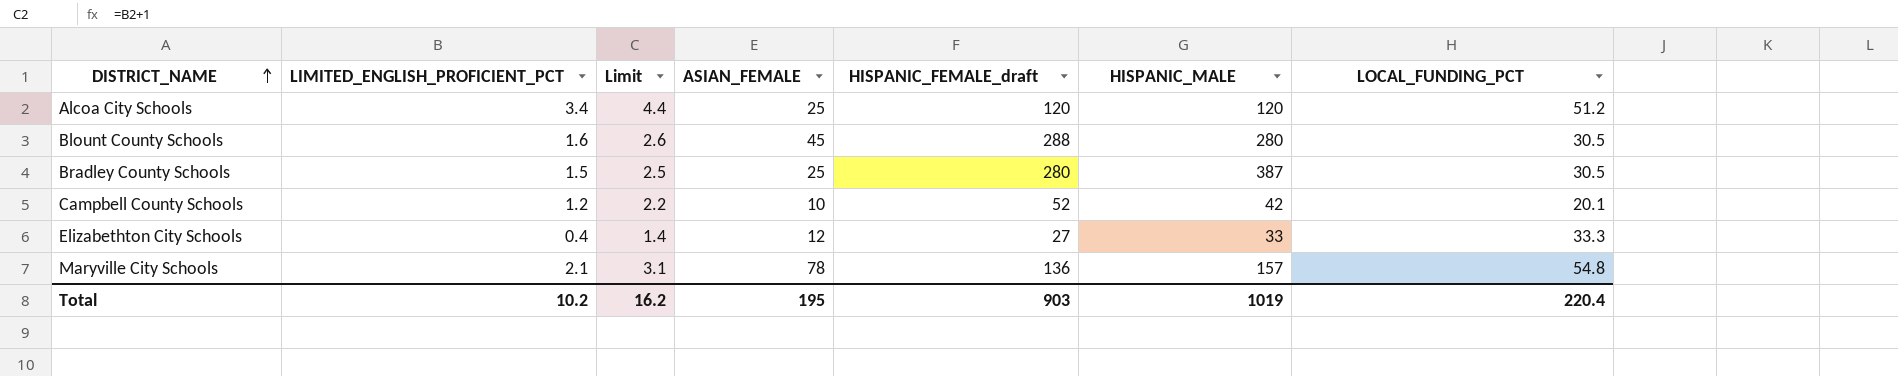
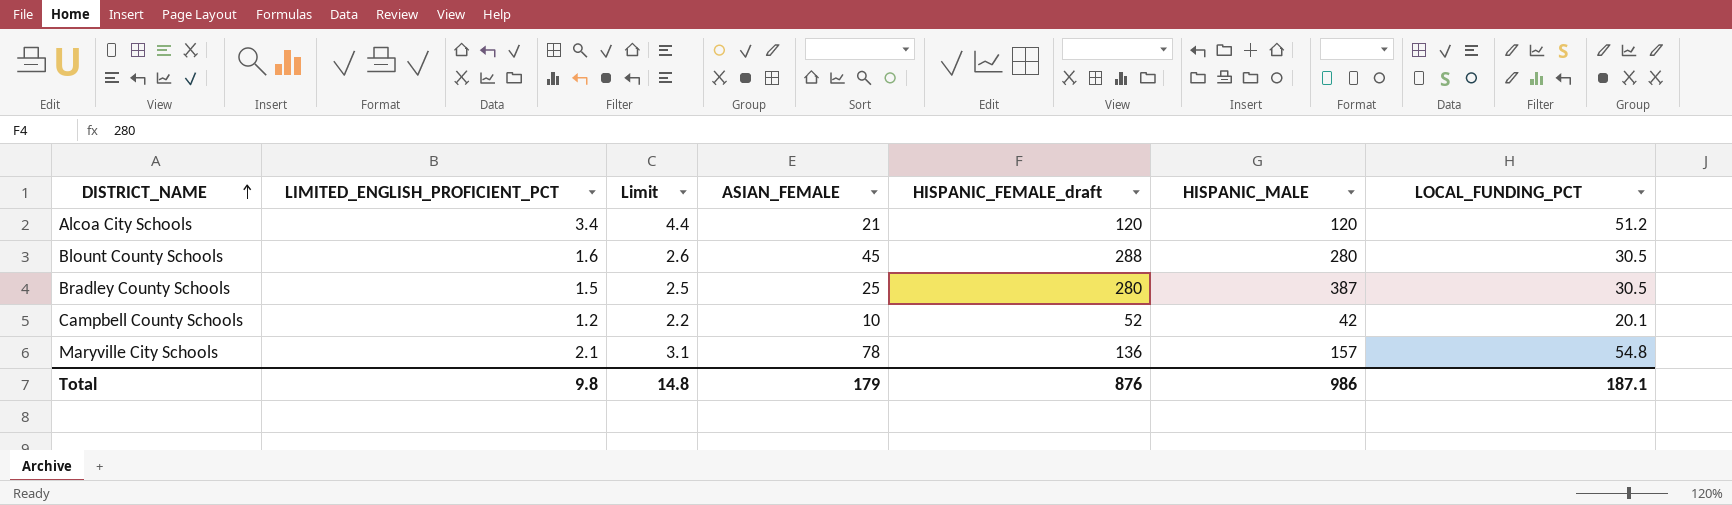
row Elizabethton City Schools: 0.4 | 1.4 | 12 | 27 | 33 | 33.3 -> none
Alcoa City Schools | ASIAN_FEMALE: 25 -> 21
Total | LIMITED_ENGLISH_PROFICIENT_PCT: 10.2 -> 9.8
Total | Limit: 16.2 -> 14.8
Total | ASIAN_FEMALE: 195 -> 179
Total | HISPANIC_FEMALE_draft: 903 -> 876
Total | HISPANIC_MALE: 1019 -> 986
Total | LOCAL_FUNDING_PCT: 220.4 -> 187.1

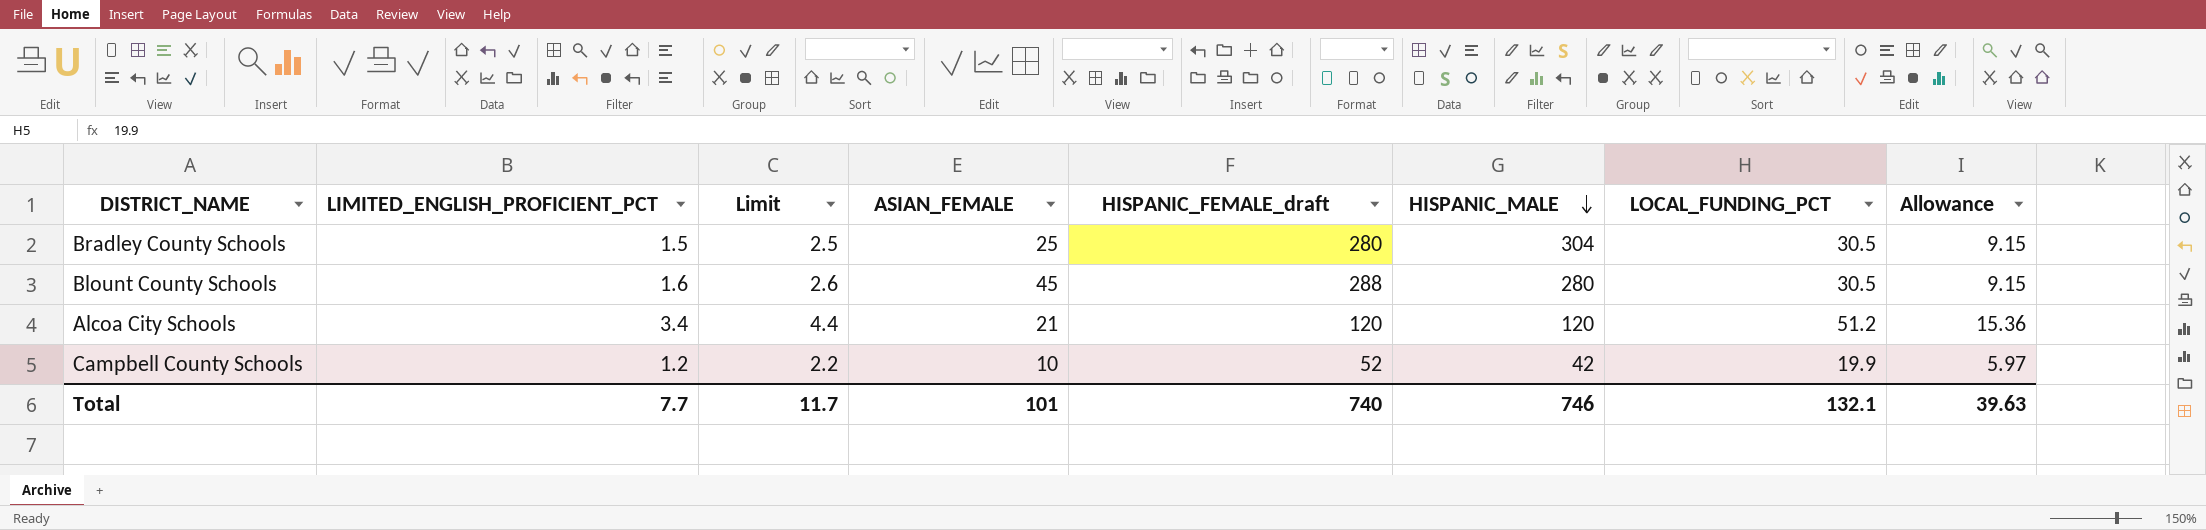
row order: DISTRICT_NAME ascending -> HISPANIC_MALE descending
column Allowance | formula: none -> [LOCAL_FUNDING_PCT] * 0.3
row Maryville City Schools: 2.1 | 3.1 | 78 | 136 | 157 | 54.8 -> none
Bradley County Schools | HISPANIC_MALE: 387 -> 304
Campbell County Schools | LOCAL_FUNDING_PCT: 20.1 -> 19.9
Total | LIMITED_ENGLISH_PROFICIENT_PCT: 9.8 -> 7.7
Total | Limit: 14.8 -> 11.7
Total | ASIAN_FEMALE: 179 -> 101
Total | HISPANIC_FEMALE_draft: 876 -> 740
Total | HISPANIC_MALE: 986 -> 746
Total | LOCAL_FUNDING_PCT: 187.1 -> 132.1

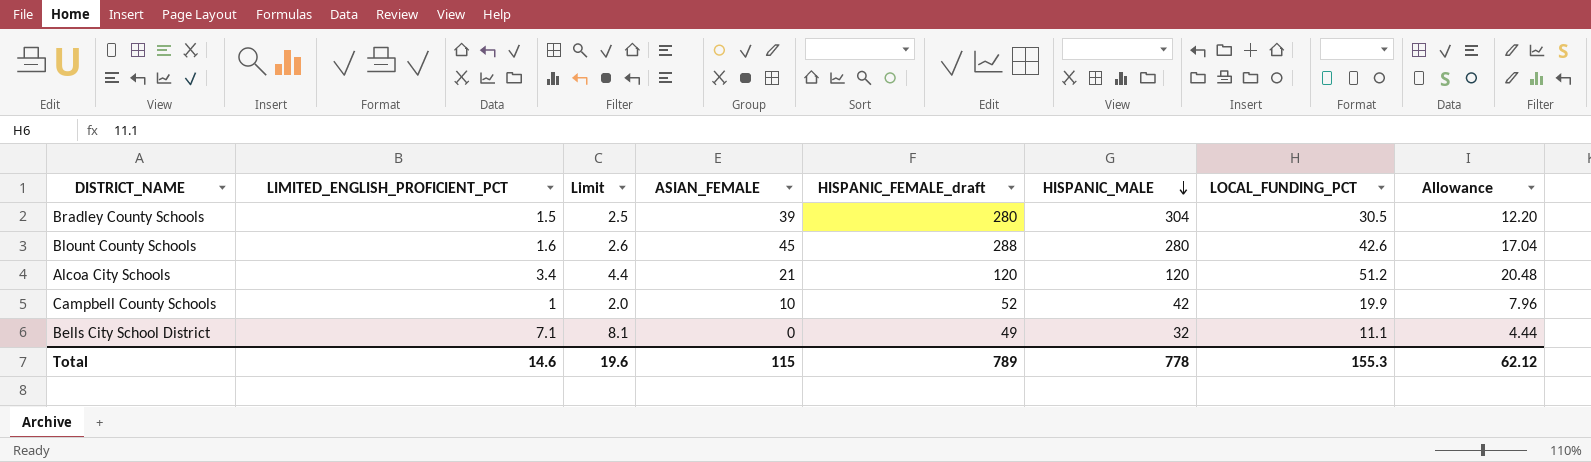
column Allowance | formula: [LOCAL_FUNDING_PCT] * 0.3 -> [LOCAL_FUNDING_PCT] * 0.4
Bradley County Schools | ASIAN_FEMALE: 25 -> 39
Blount County Schools | LOCAL_FUNDING_PCT: 30.5 -> 42.6
Campbell County Schools | LIMITED_ENGLISH_PROFICIENT_PCT: 1.2 -> 1
Campbell County Schools | Limit: 2.2 -> 2.0
row Bells City School District: none -> 7.1 | 8.1 | 0 | 49 | 32 | 11.1 | 4.44
Total | LIMITED_ENGLISH_PROFICIENT_PCT: 7.7 -> 14.6
Total | Limit: 11.7 -> 19.6
Total | ASIAN_FEMALE: 101 -> 115
Total | HISPANIC_FEMALE_draft: 740 -> 789
Total | HISPANIC_MALE: 746 -> 778
Total | LOCAL_FUNDING_PCT: 132.1 -> 155.3
Total | Allowance: 39.63 -> 62.12

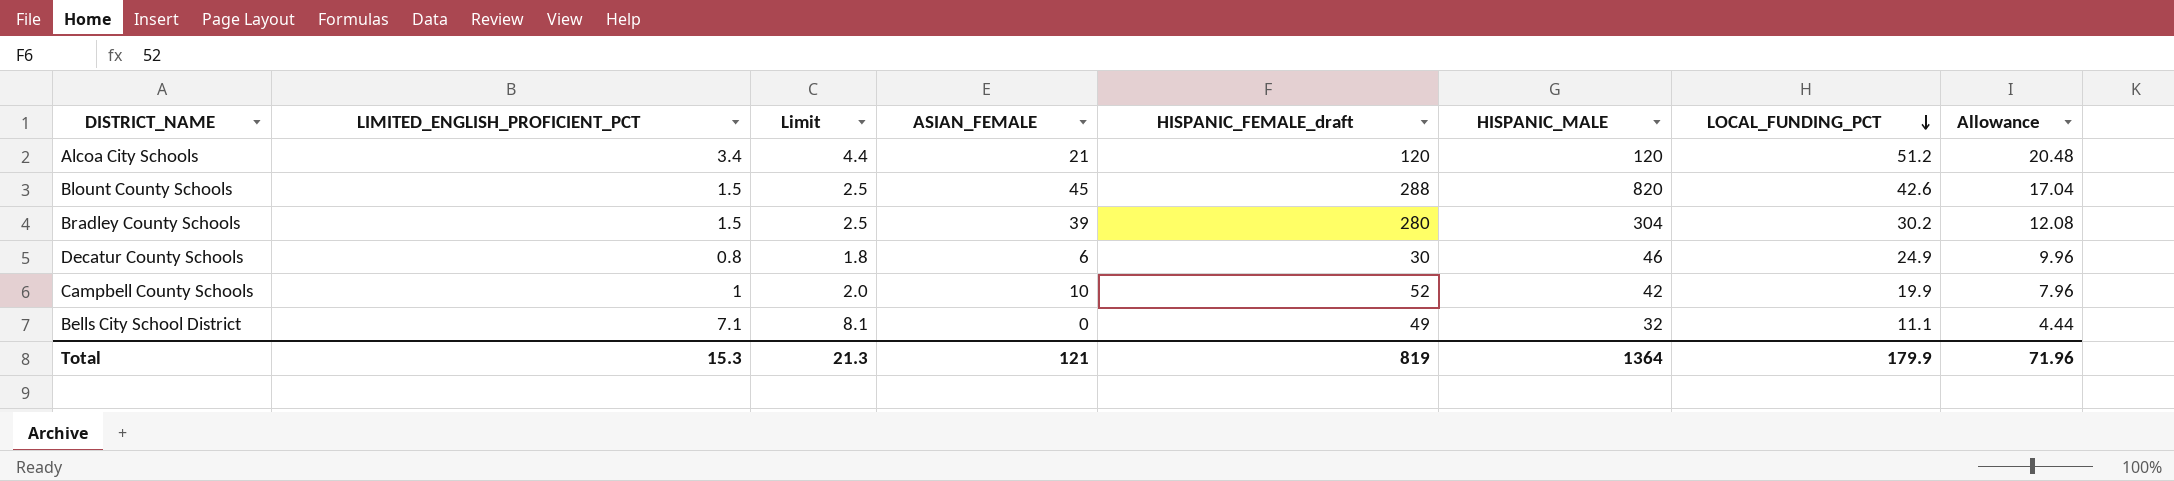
row order: HISPANIC_MALE descending -> LOCAL_FUNDING_PCT descending
Blount County Schools | LIMITED_ENGLISH_PROFICIENT_PCT: 1.6 -> 1.5
Blount County Schools | Limit: 2.6 -> 2.5
Blount County Schools | HISPANIC_MALE: 280 -> 820
Bradley County Schools | LOCAL_FUNDING_PCT: 30.5 -> 30.2
Bradley County Schools | Allowance: 12.20 -> 12.08
row Decatur County Schools: none -> 0.8 | 1.8 | 6 | 30 | 46 | 24.9 | 9.96
Total | LIMITED_ENGLISH_PROFICIENT_PCT: 14.6 -> 15.3
Total | Limit: 19.6 -> 21.3
Total | ASIAN_FEMALE: 115 -> 121
Total | HISPANIC_FEMALE_draft: 789 -> 819
Total | HISPANIC_MALE: 778 -> 1364
Total | LOCAL_FUNDING_PCT: 155.3 -> 179.9
Total | Allowance: 62.12 -> 71.96

